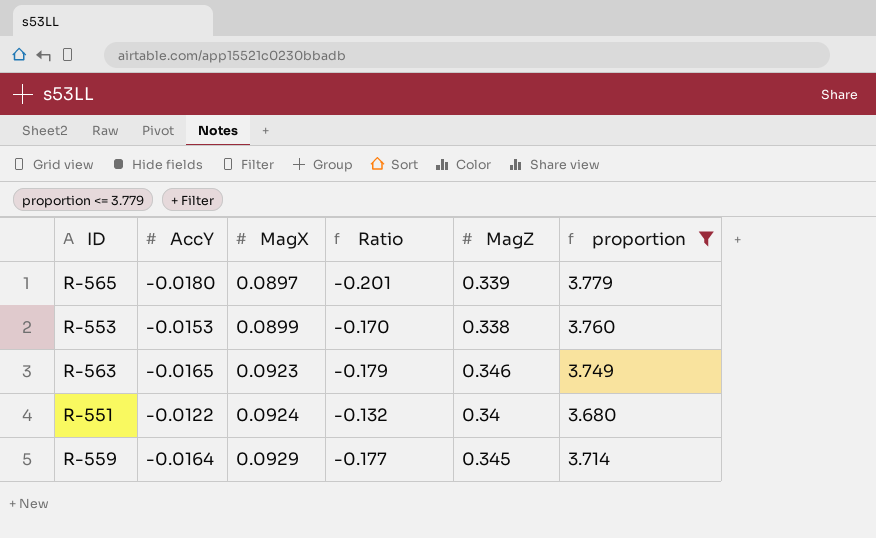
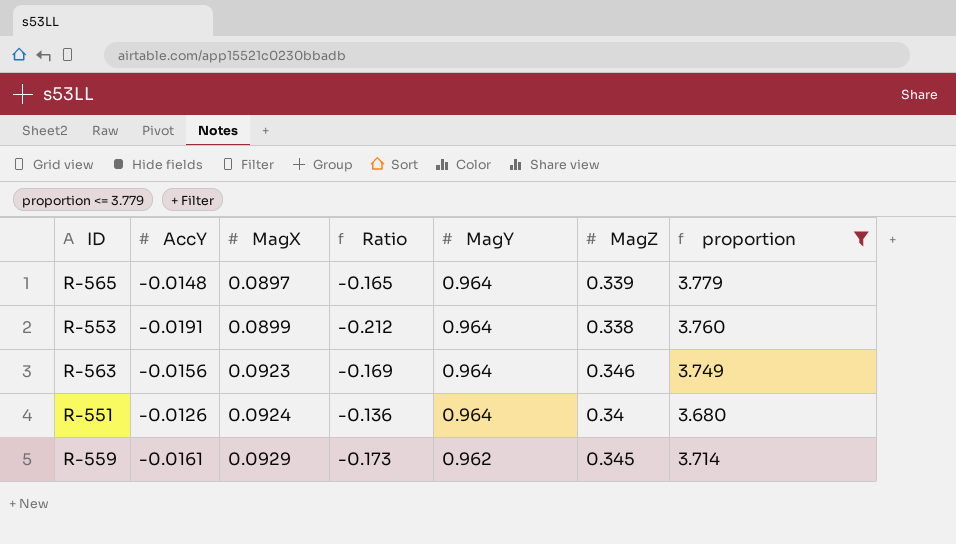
column MagY | position: none -> 5
R-565 | AccY: -0.0180 -> -0.0148
R-565 | Ratio: -0.201 -> -0.165
R-553 | AccY: -0.0153 -> -0.0191
R-553 | Ratio: -0.170 -> -0.212
R-563 | AccY: -0.0165 -> -0.0156
R-563 | Ratio: -0.179 -> -0.169
R-551 | AccY: -0.0122 -> -0.0126
R-551 | Ratio: -0.132 -> -0.136
R-559 | AccY: -0.0164 -> -0.0161
R-559 | Ratio: -0.177 -> -0.173

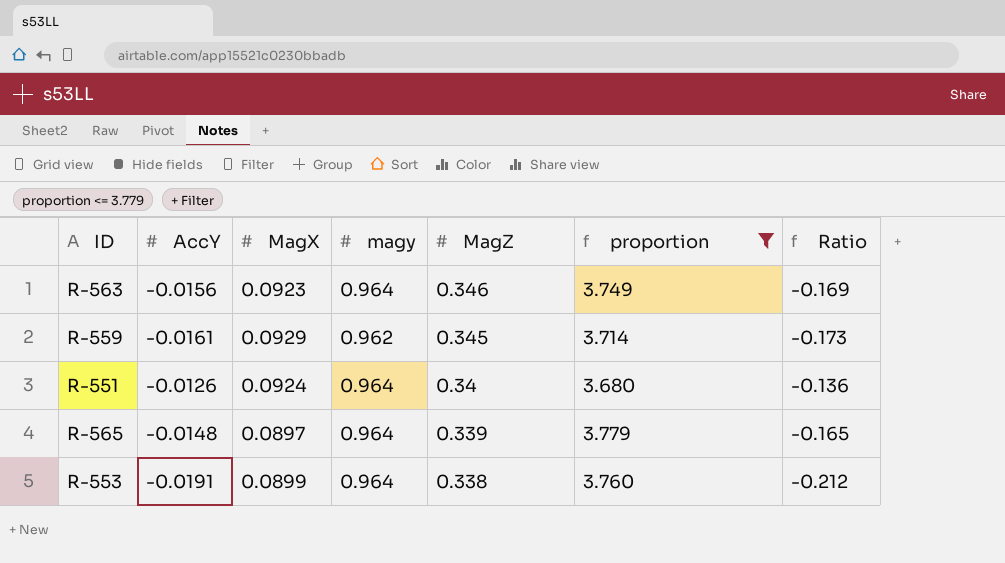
row order: MagX ascending -> MagZ descending
column name: MagY -> magy
column Ratio | position: 4 -> 7

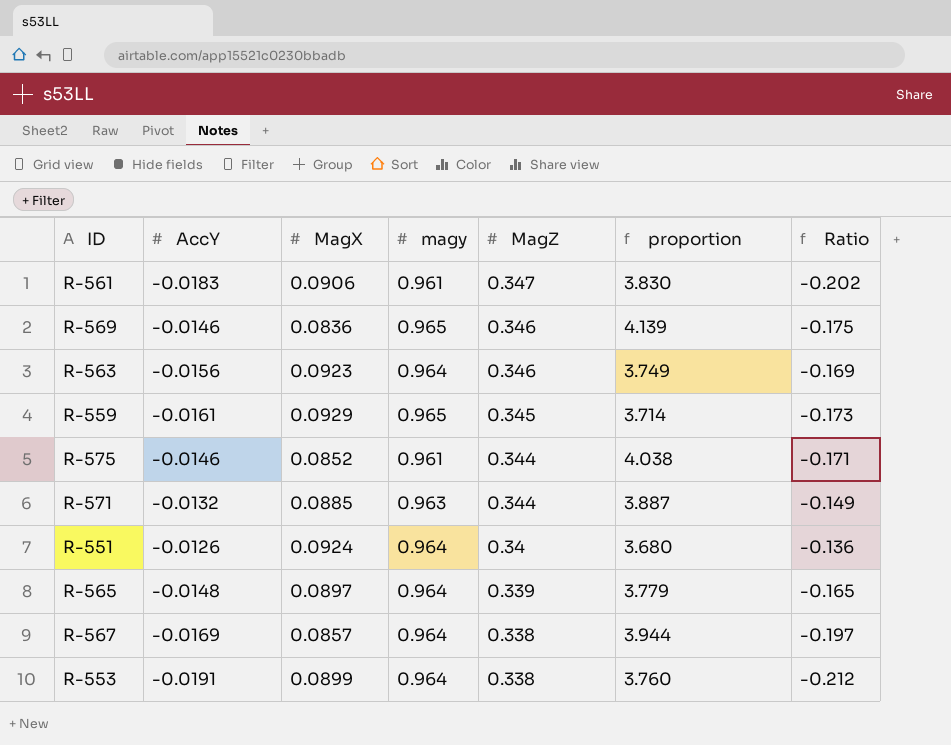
filter: proportion <= 3.779 -> none
R-559 | magy: 0.962 -> 0.965

